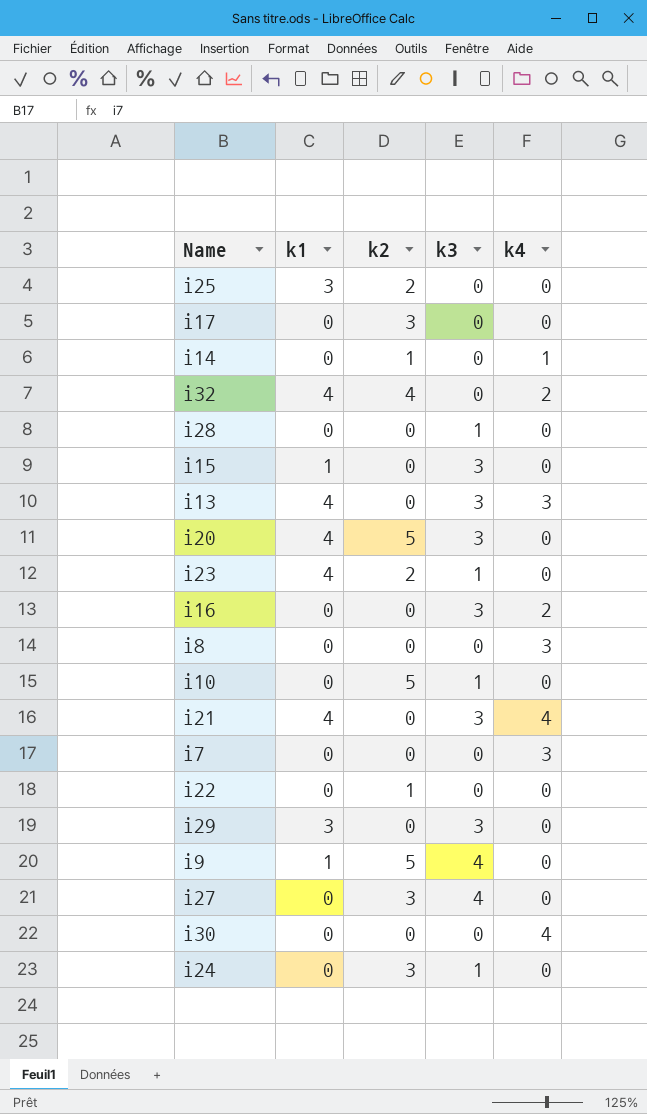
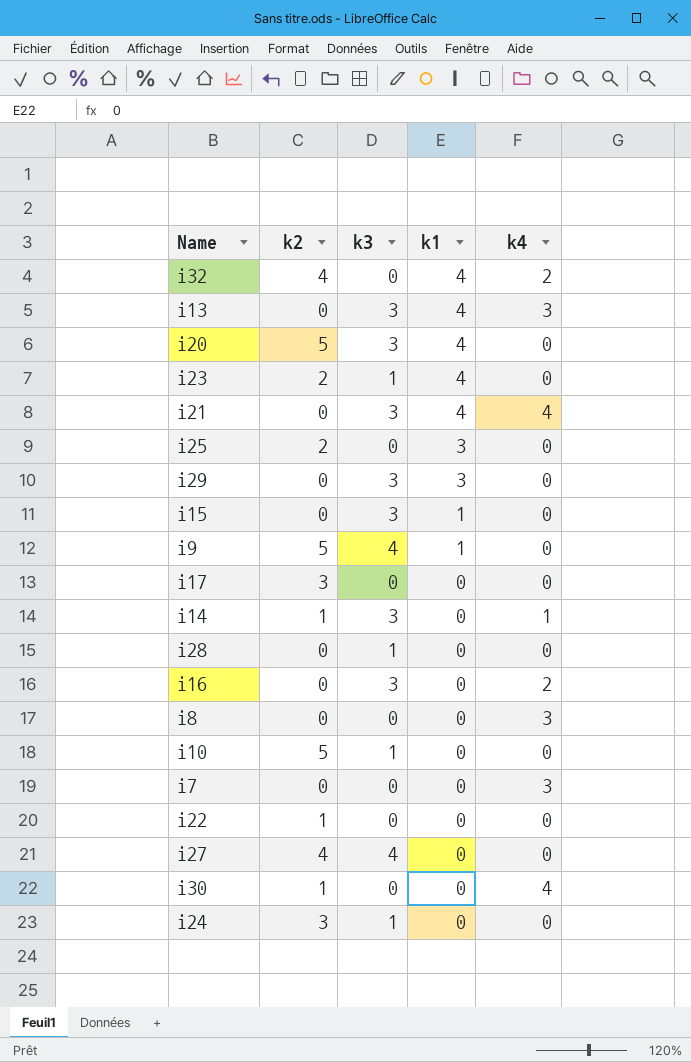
row order: none -> k1 descending
column k1 | position: 2 -> 4
i14 | k3: 0 -> 3
i27 | k2: 3 -> 4
i30 | k2: 0 -> 1

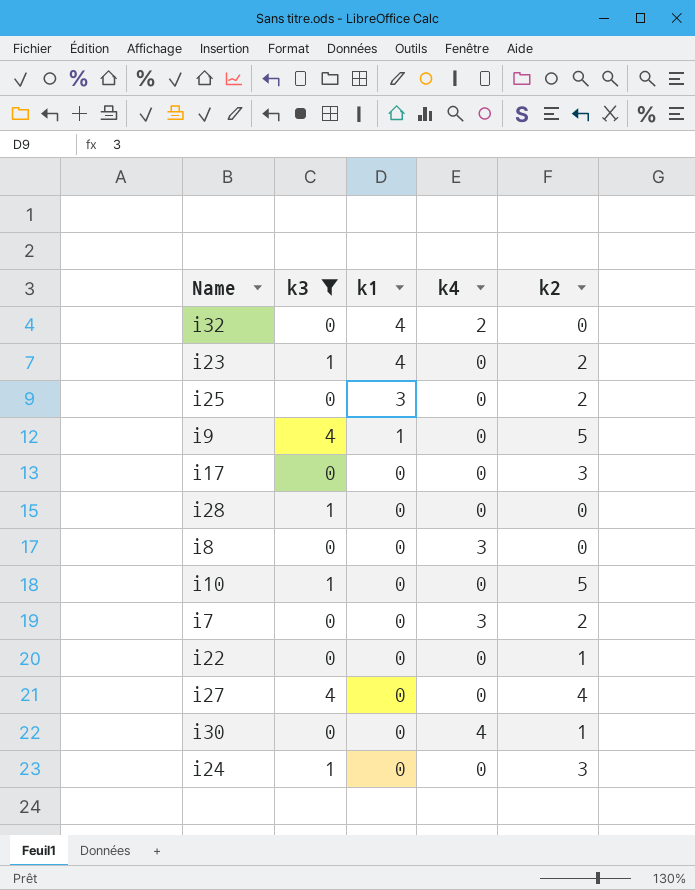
filter: none -> k3 != 3
column k2 | position: 2 -> 5
i32 | k2: 4 -> 0
i7 | k2: 0 -> 2

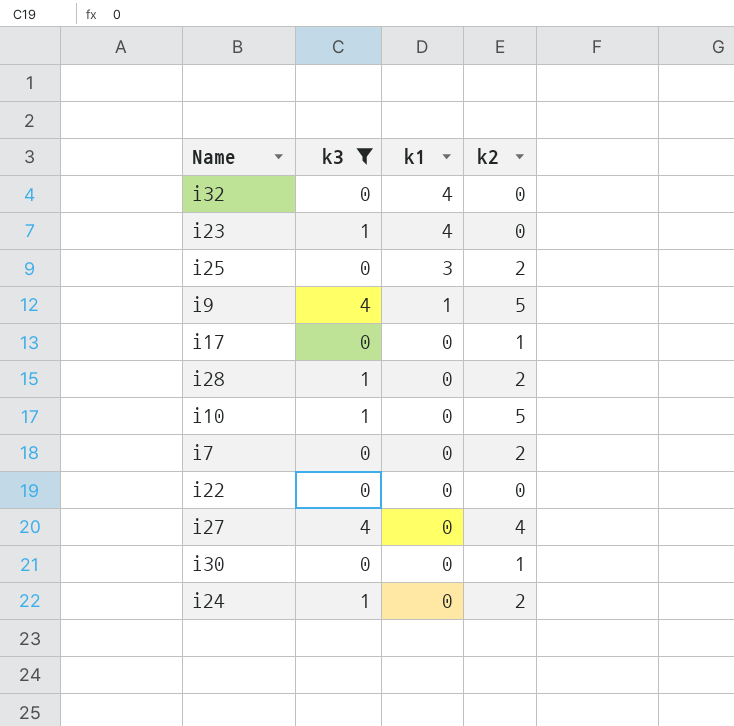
column k4 | position: 4 -> none
row i8: 0 | 0 | 3 | 0 -> none
i23 | k2: 2 -> 0
i17 | k2: 3 -> 1
i28 | k2: 0 -> 2
i22 | k2: 1 -> 0
i24 | k2: 3 -> 2

